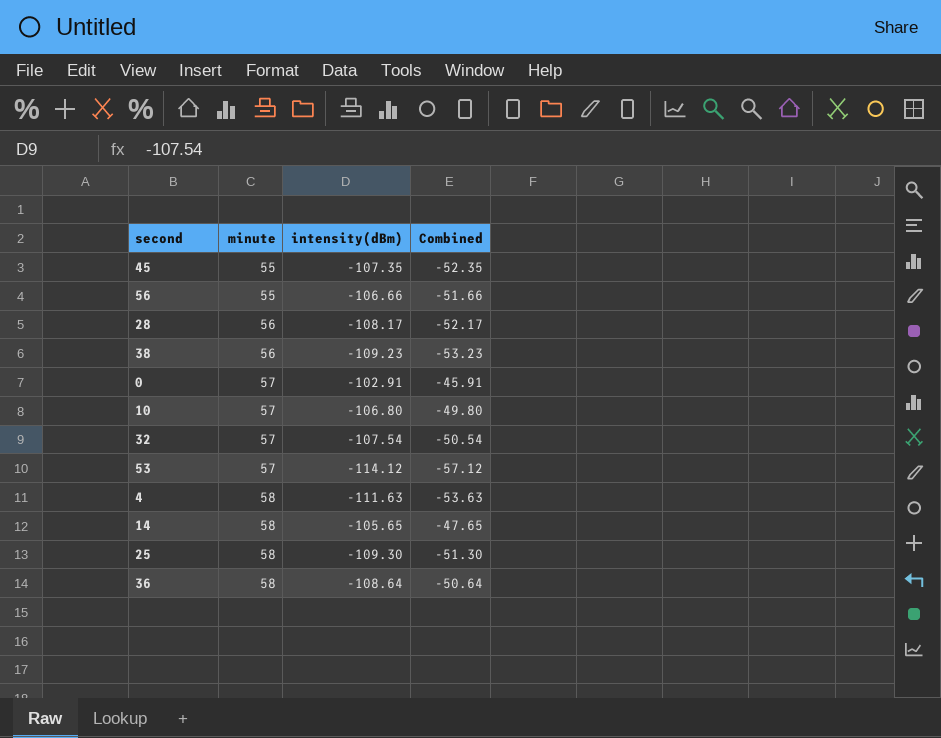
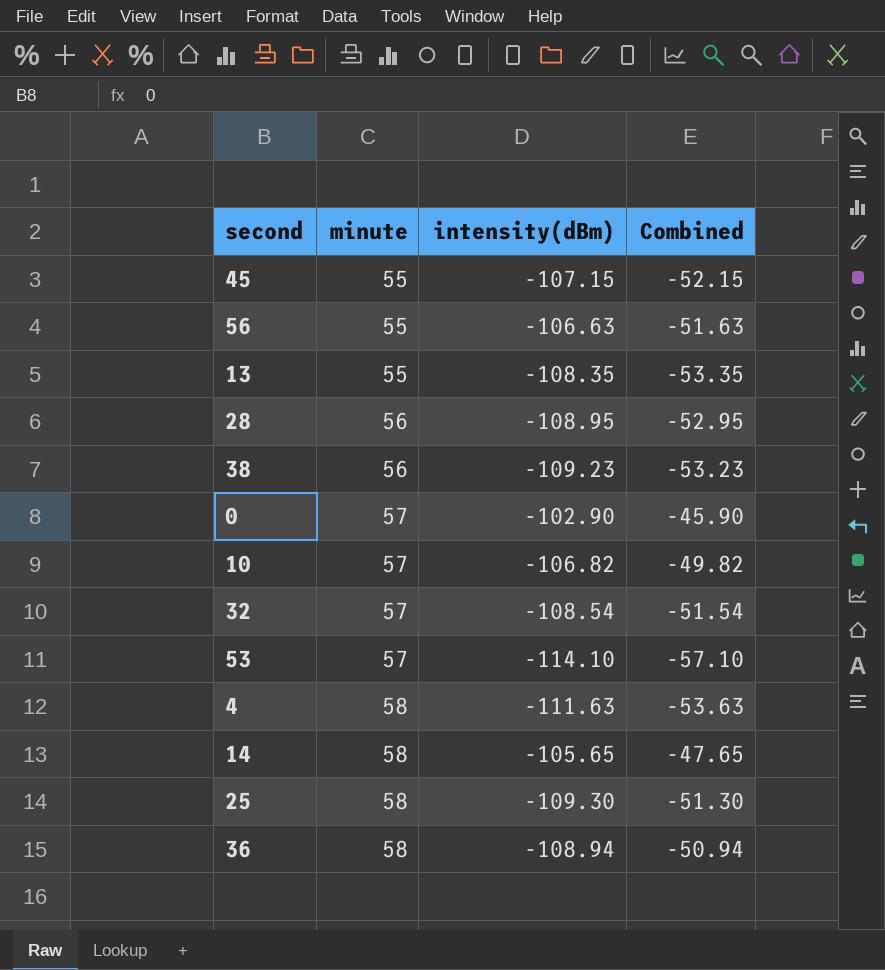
45 | intensity(dBm): -107.35 -> -107.15
45 | Combined: -52.35 -> -52.15
56 | intensity(dBm): -106.66 -> -106.63
56 | Combined: -51.66 -> -51.63
row 13: none -> 55 | -108.35 | -53.35
28 | intensity(dBm): -108.17 -> -108.95
28 | Combined: -52.17 -> -52.95
0 | intensity(dBm): -102.91 -> -102.90
0 | Combined: -45.91 -> -45.90
10 | intensity(dBm): -106.80 -> -106.82
10 | Combined: -49.80 -> -49.82
32 | intensity(dBm): -107.54 -> -108.54
32 | Combined: -50.54 -> -51.54
53 | intensity(dBm): -114.12 -> -114.10
53 | Combined: -57.12 -> -57.10
36 | intensity(dBm): -108.64 -> -108.94
36 | Combined: -50.64 -> -50.94

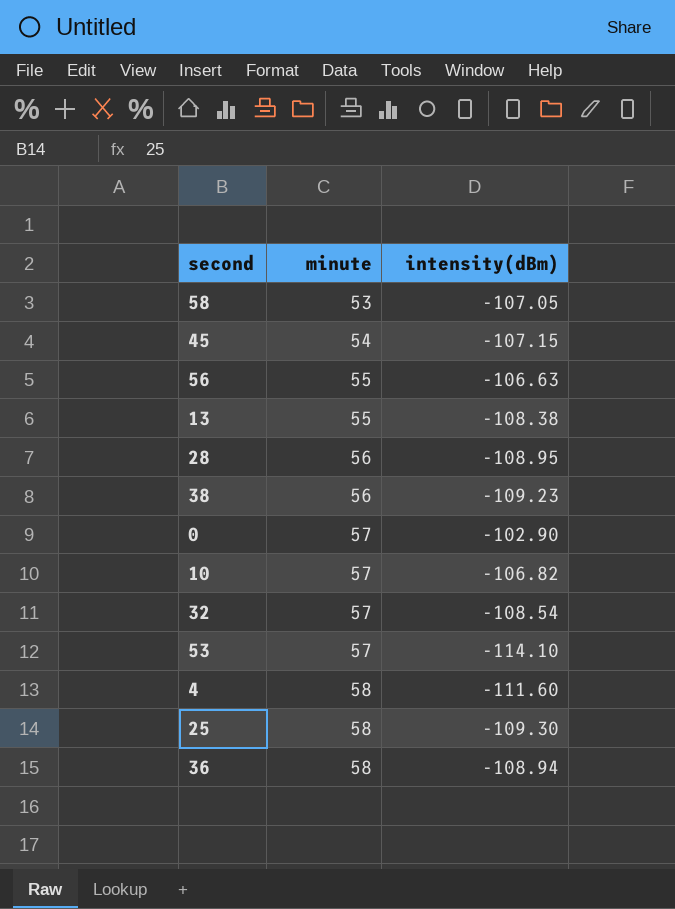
column Combined | formula: [minute] + [intensity(dBm)] -> none
row 14: 58 | -105.65 | -47.65 -> none
row 58: none -> 53 | -107.05
45 | minute: 55 -> 54
13 | intensity(dBm): -108.35 -> -108.38
4 | intensity(dBm): -111.63 -> -111.60

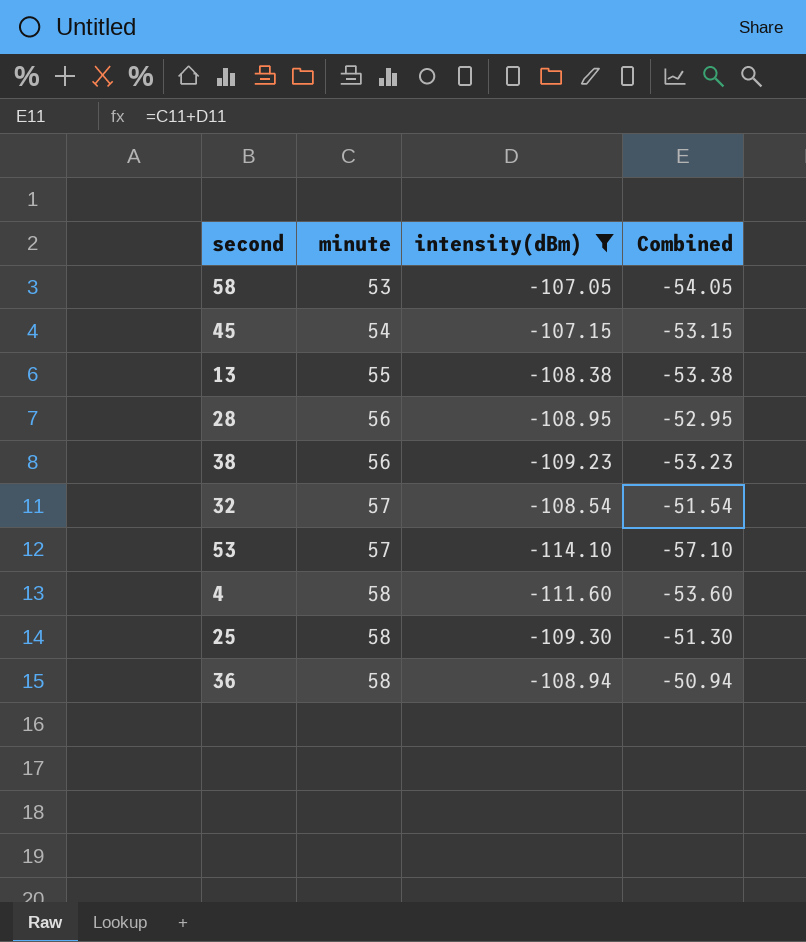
filter: none -> intensity(dBm) <= -107.05
column Combined | formula: none -> [minute] + [intensity(dBm)]

